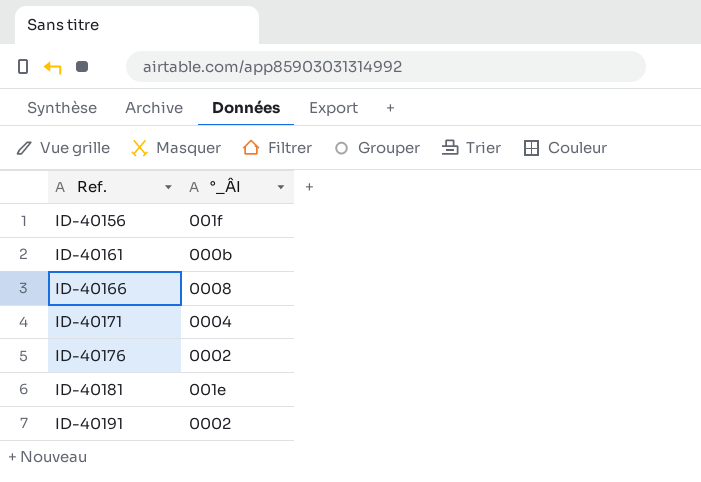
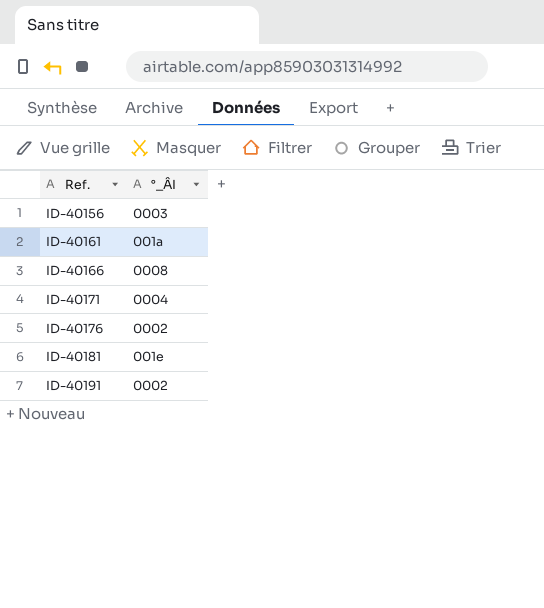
ID-40156 | °_ÂI: 001f -> 0003
ID-40161 | °_ÂI: 000b -> 001a

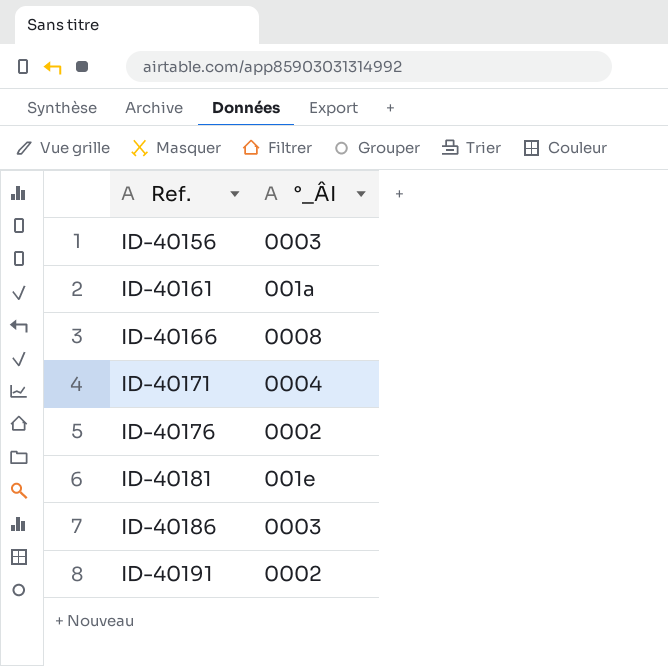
row ID-40186: none -> 0003

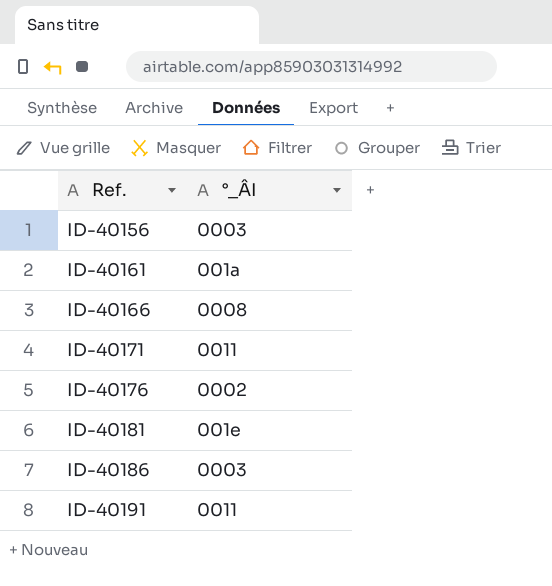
ID-40171 | °_ÂI: 0004 -> 0011
ID-40191 | °_ÂI: 0002 -> 0011

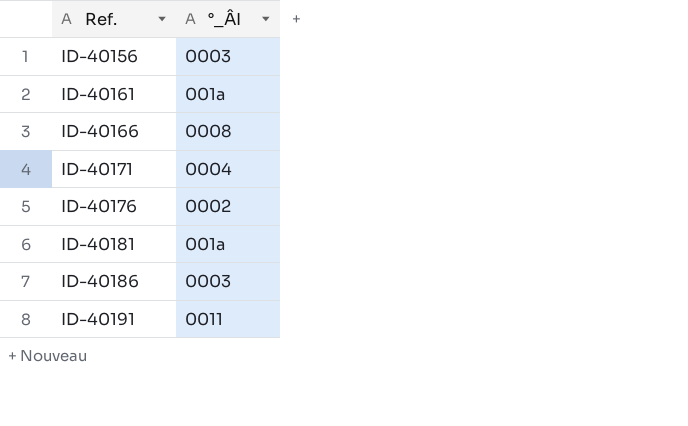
ID-40171 | °_ÂI: 0011 -> 0004
ID-40181 | °_ÂI: 001e -> 001a

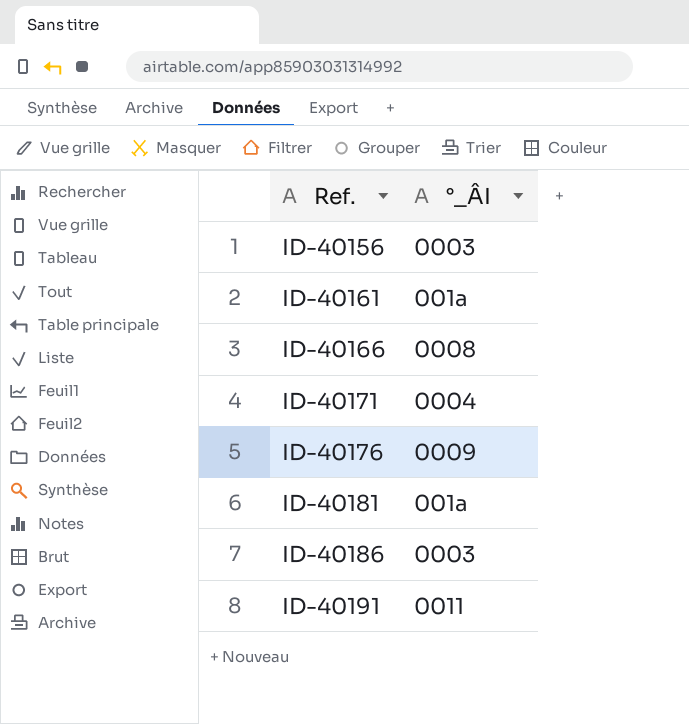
ID-40176 | °_ÂI: 0002 -> 0009

